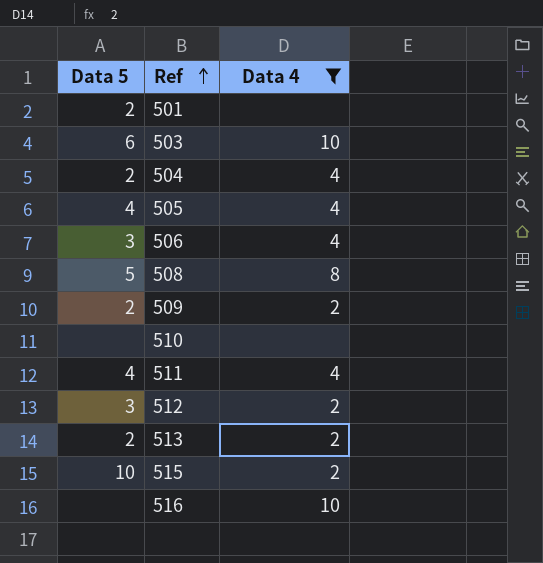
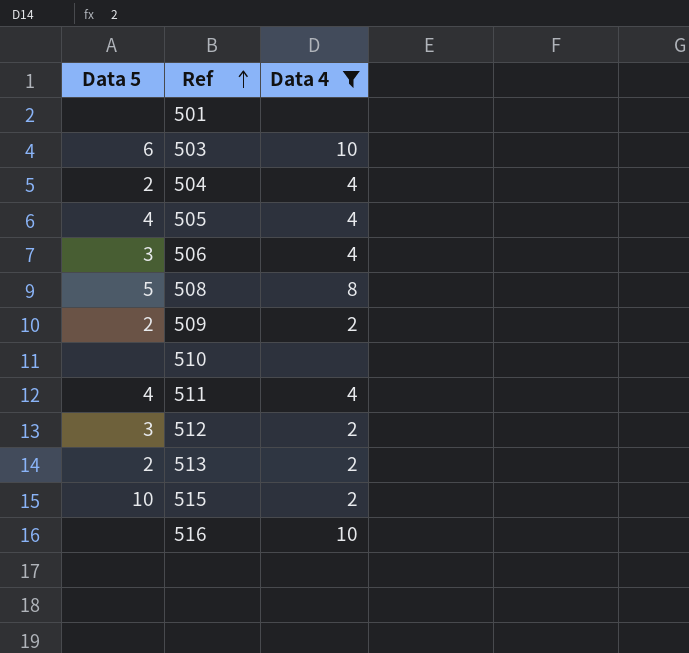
501 | Data 5: 2 -> none

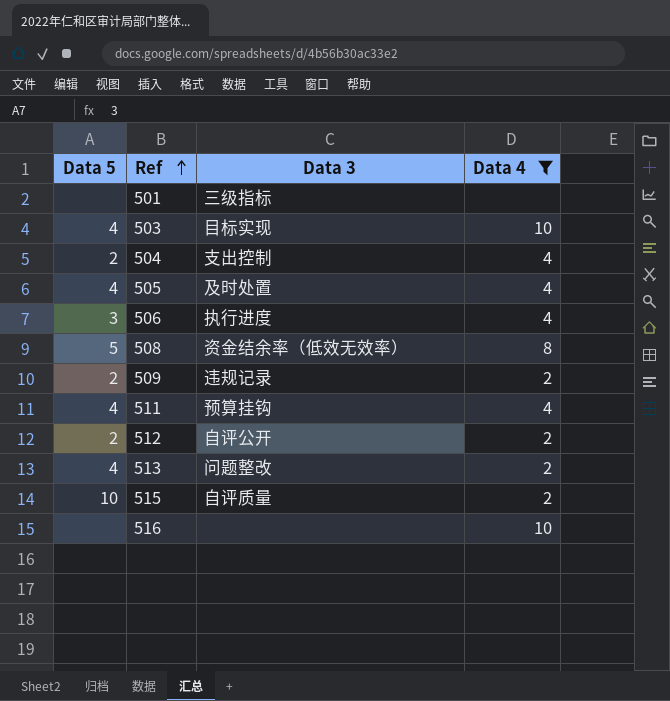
column Data 3 | position: none -> 3
row 510: none | none -> none
503 | Data 5: 6 -> 4
512 | Data 5: 3 -> 2
513 | Data 5: 2 -> 4

